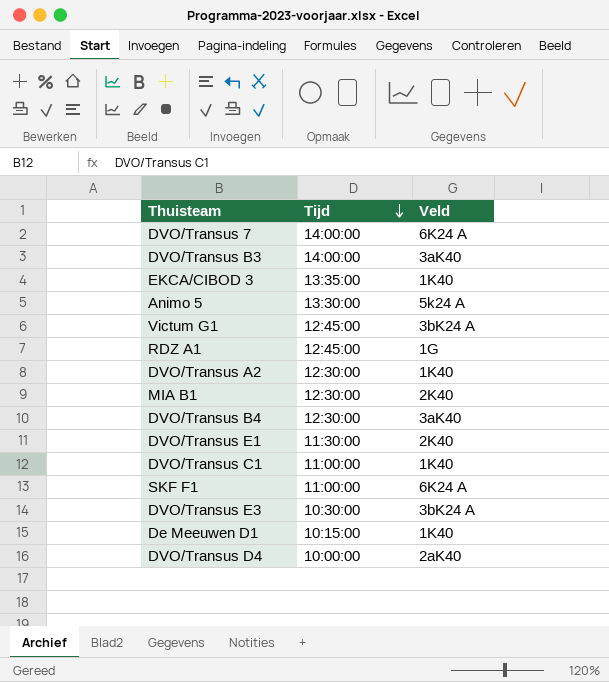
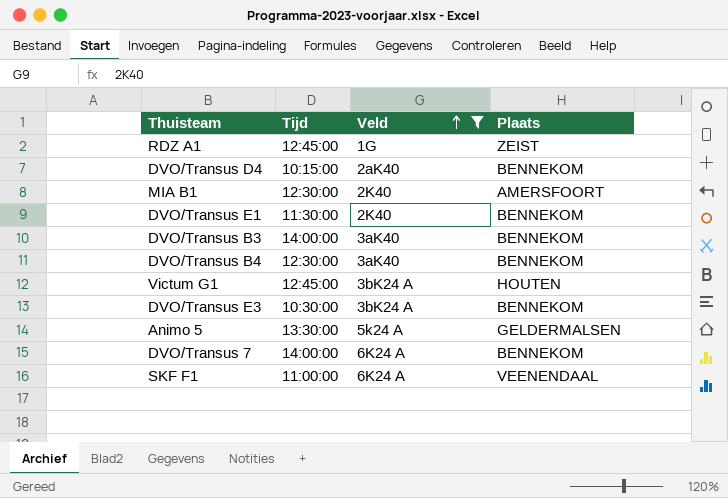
filter: none -> Veld != 1K40
row order: Tijd descending -> Veld ascending
column Plaats | position: none -> 4
DVO/Transus D4 | Tijd: 10:00:00 -> 10:15:00

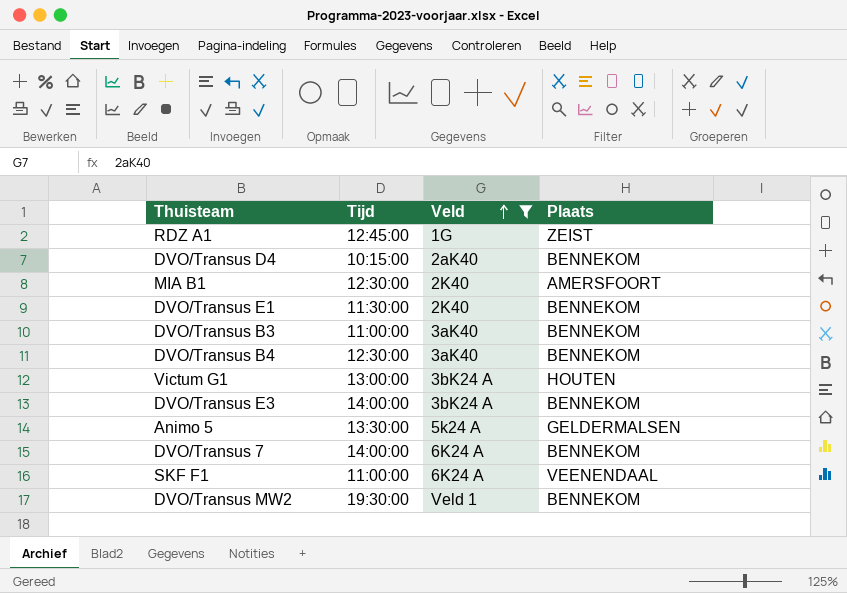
DVO/Transus B3 | Tijd: 14:00:00 -> 11:00:00
Victum G1 | Tijd: 12:45:00 -> 13:00:00
DVO/Transus E3 | Tijd: 10:30:00 -> 14:00:00
row DVO/Transus MW2: none -> 19:30:00 | Veld 1 | BENNEKOM

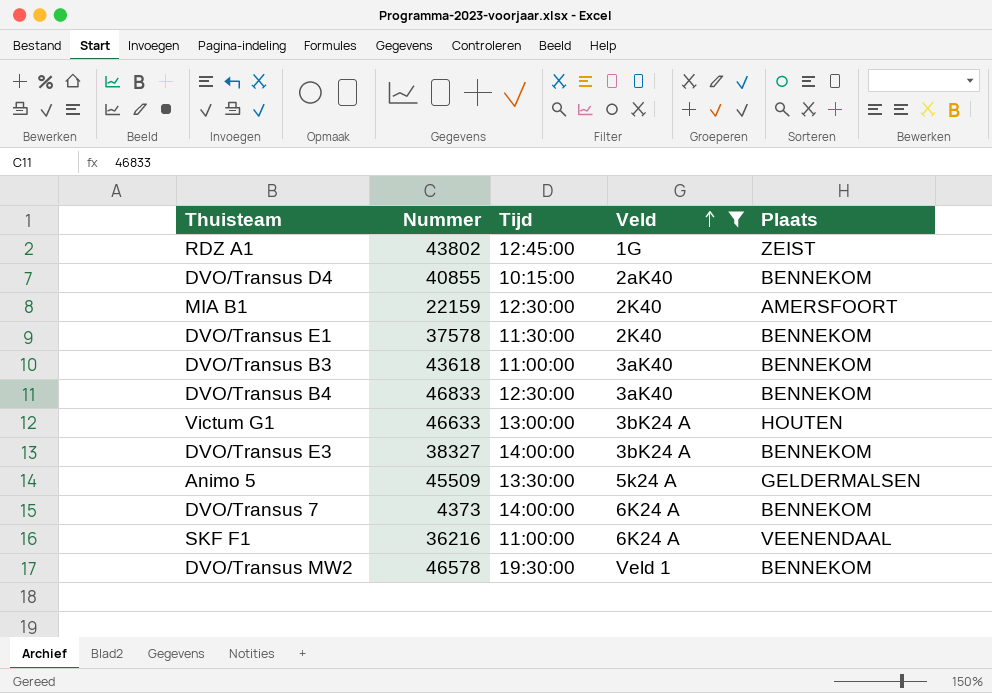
column Nummer | position: none -> 2

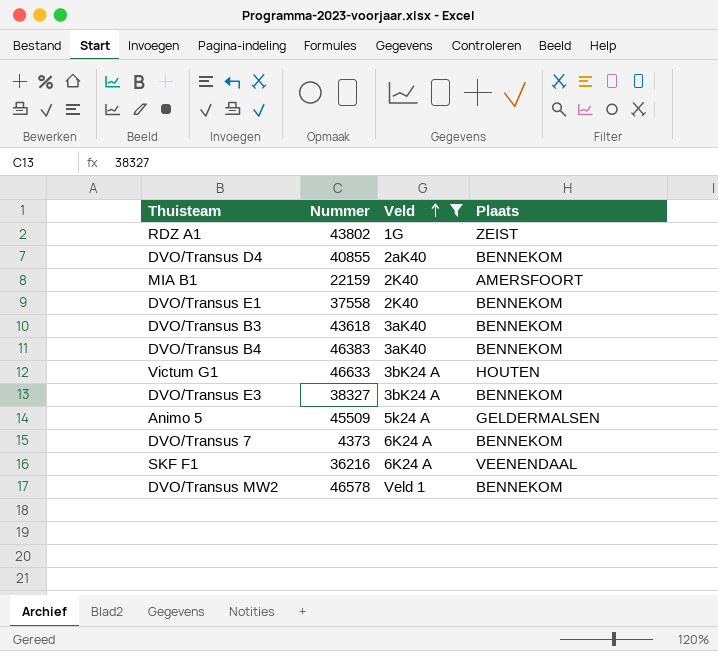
column Tijd | position: 3 -> none
DVO/Transus E1 | Nummer: 37578 -> 37558
DVO/Transus B4 | Nummer: 46833 -> 46383

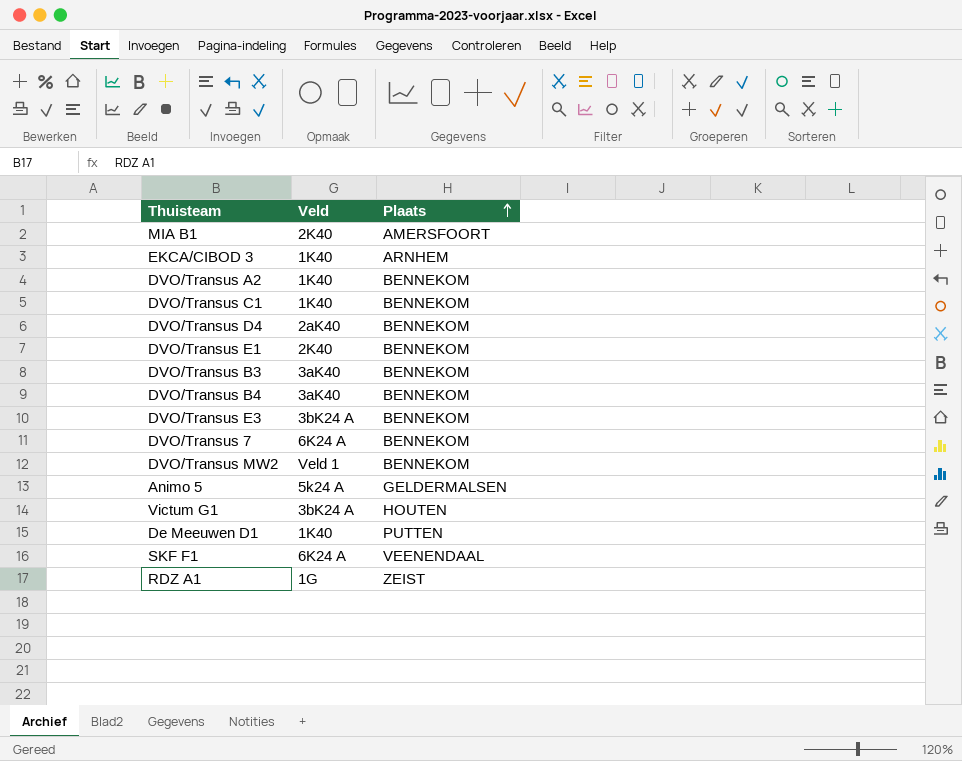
filter: Veld != 1K40 -> none
row order: Veld ascending -> Plaats ascending
column Nummer | position: 2 -> none

